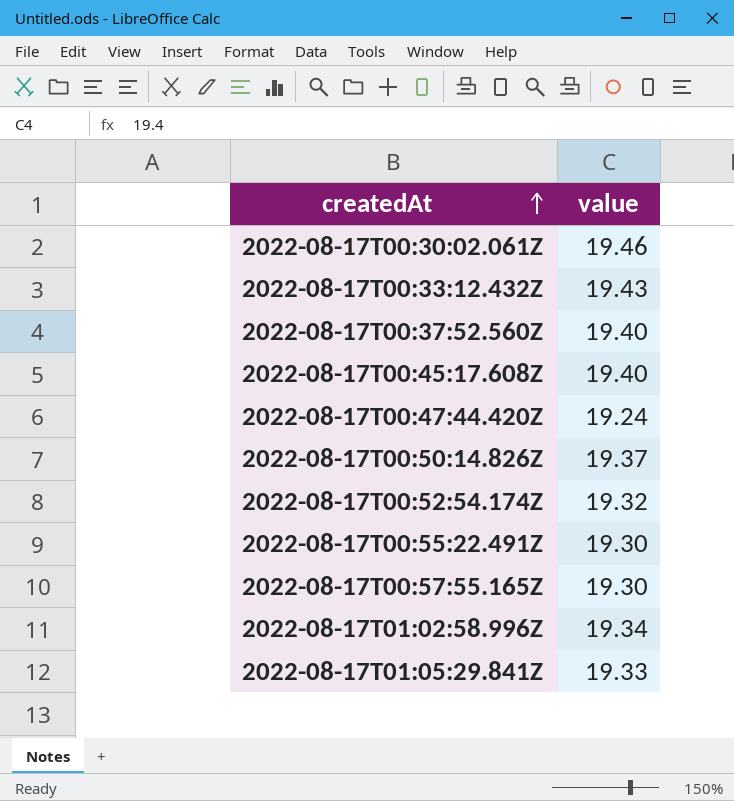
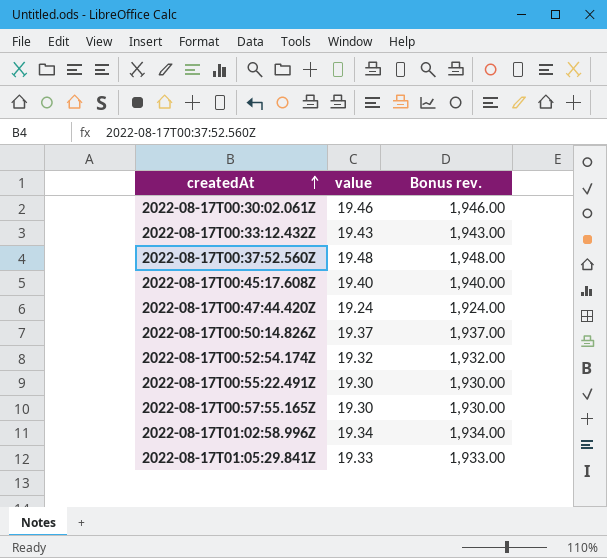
column Bonus rev. | formula: none -> [value] * 100
2022-08-17T00:37:52.560Z | value: 19.40 -> 19.48

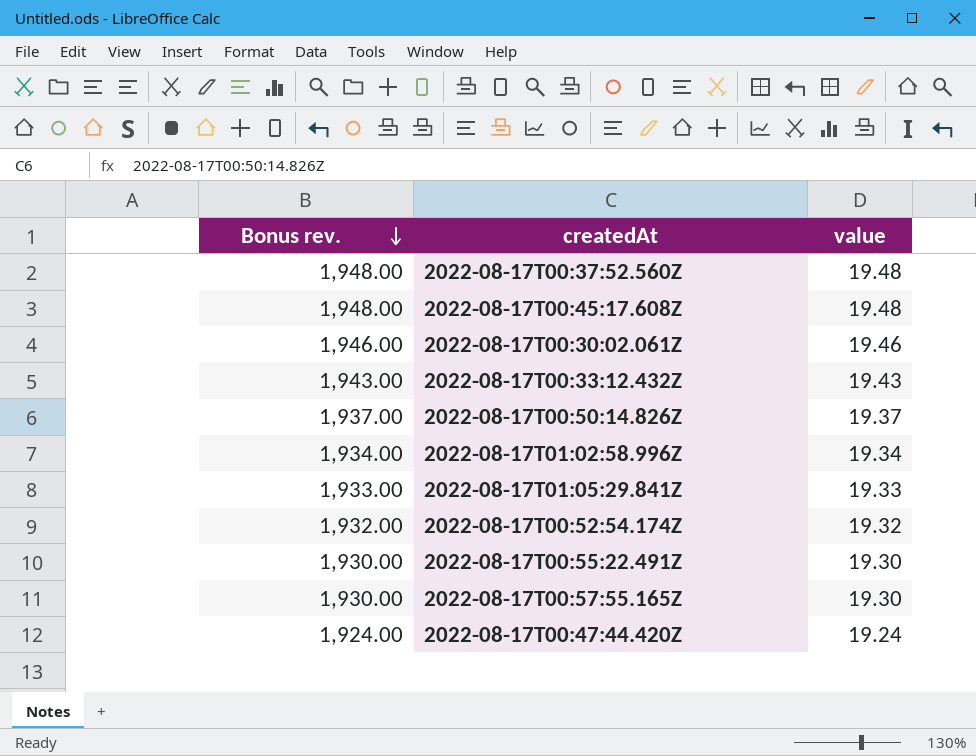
row order: createdAt ascending -> Bonus rev. descending
column Bonus rev. | position: 3 -> 1
2022-08-17T00:45:17.608Z | Bonus rev.: 1,940.00 -> 1,948.00
2022-08-17T00:45:17.608Z | value: 19.40 -> 19.48

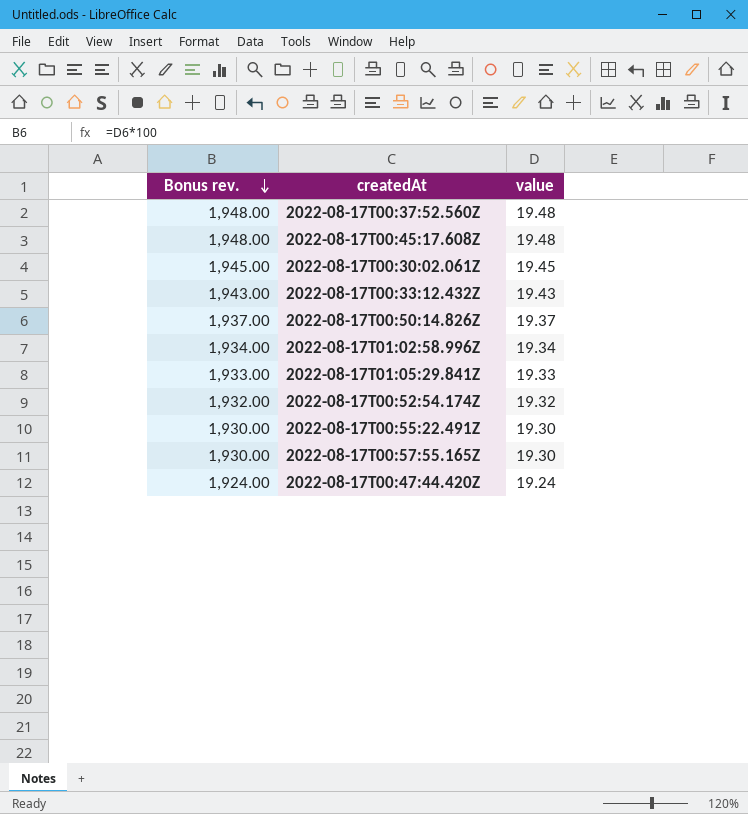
2022-08-17T00:30:02.061Z | Bonus rev.: 1,946.00 -> 1,945.00
2022-08-17T00:30:02.061Z | value: 19.46 -> 19.45

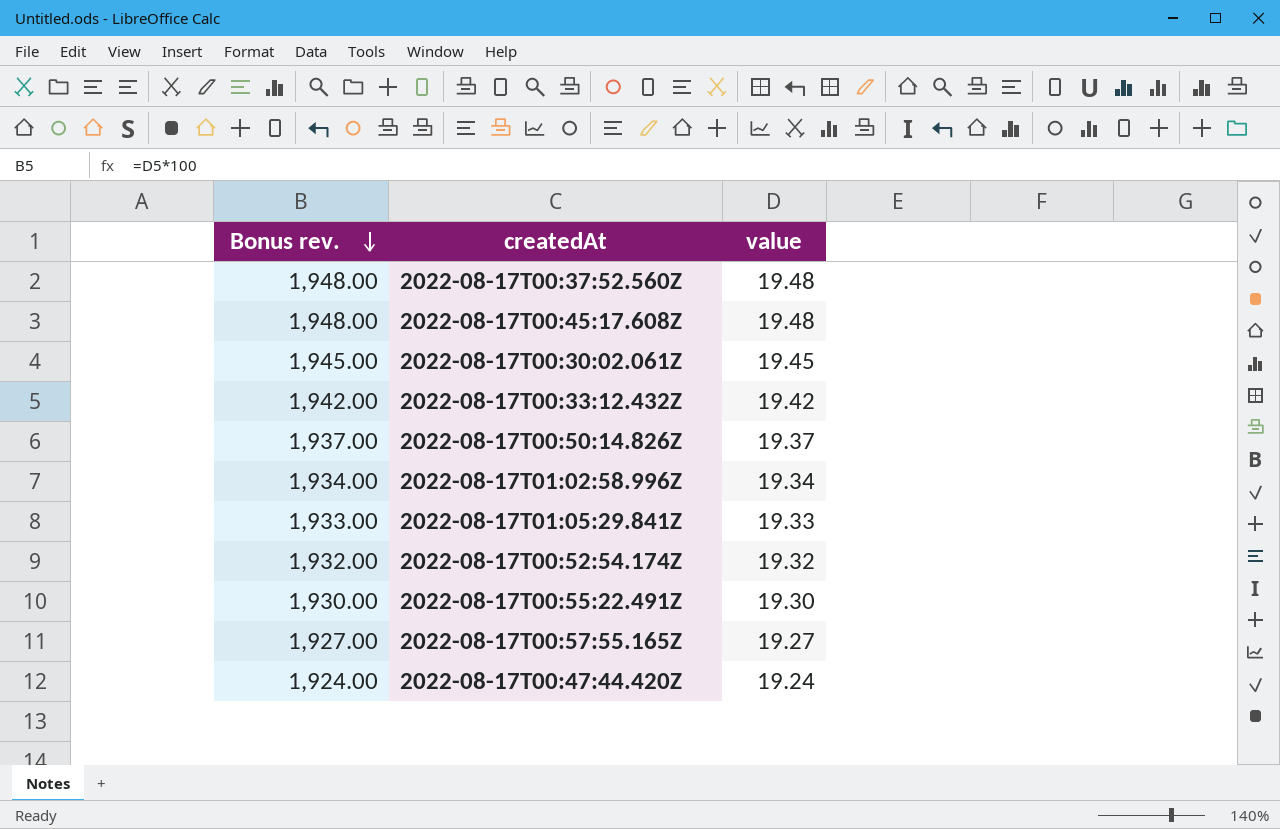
2022-08-17T00:33:12.432Z | Bonus rev.: 1,943.00 -> 1,942.00
2022-08-17T00:33:12.432Z | value: 19.43 -> 19.42
2022-08-17T00:57:55.165Z | Bonus rev.: 1,930.00 -> 1,927.00
2022-08-17T00:57:55.165Z | value: 19.30 -> 19.27

